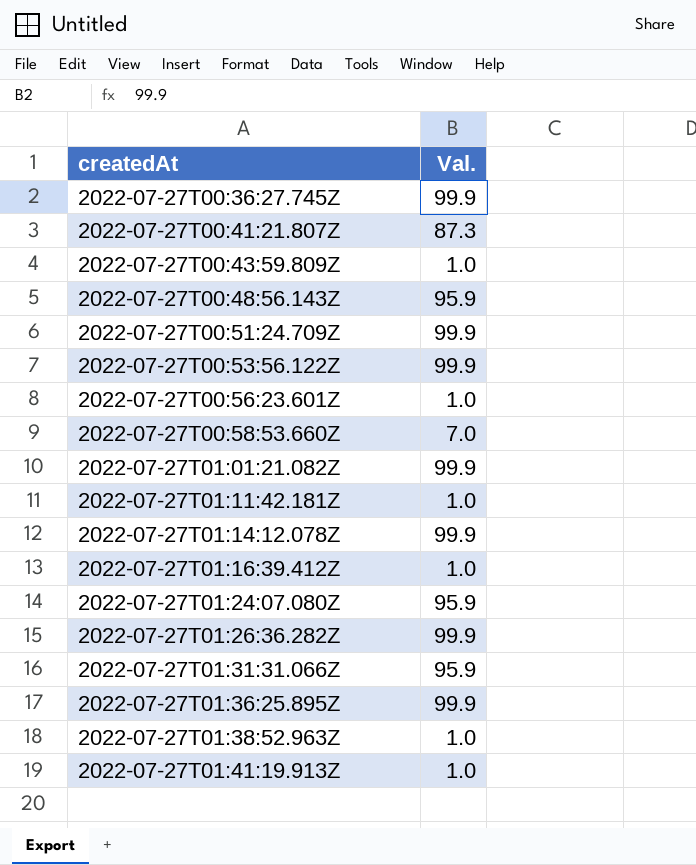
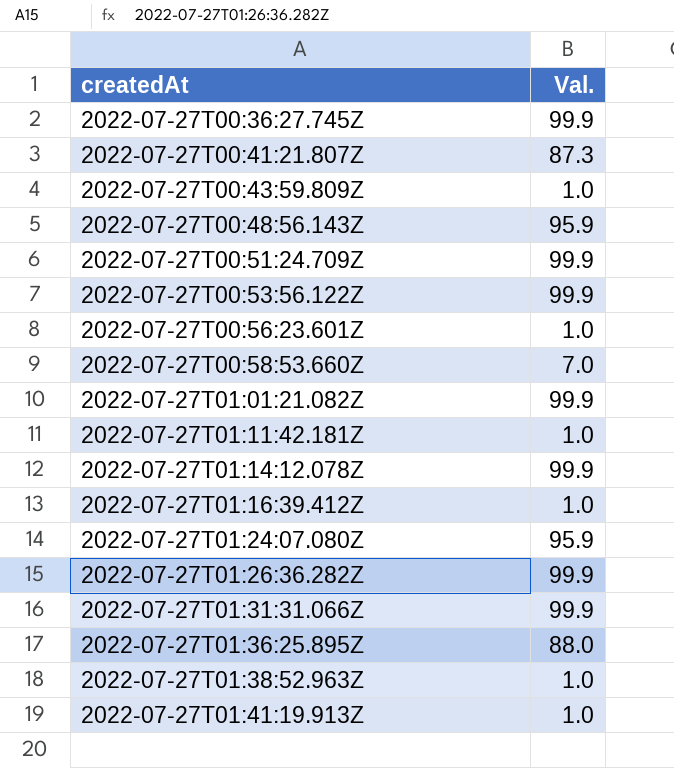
2022-07-27T01:31:31.066Z | Val.: 95.9 -> 99.9
2022-07-27T01:36:25.895Z | Val.: 99.9 -> 88.0

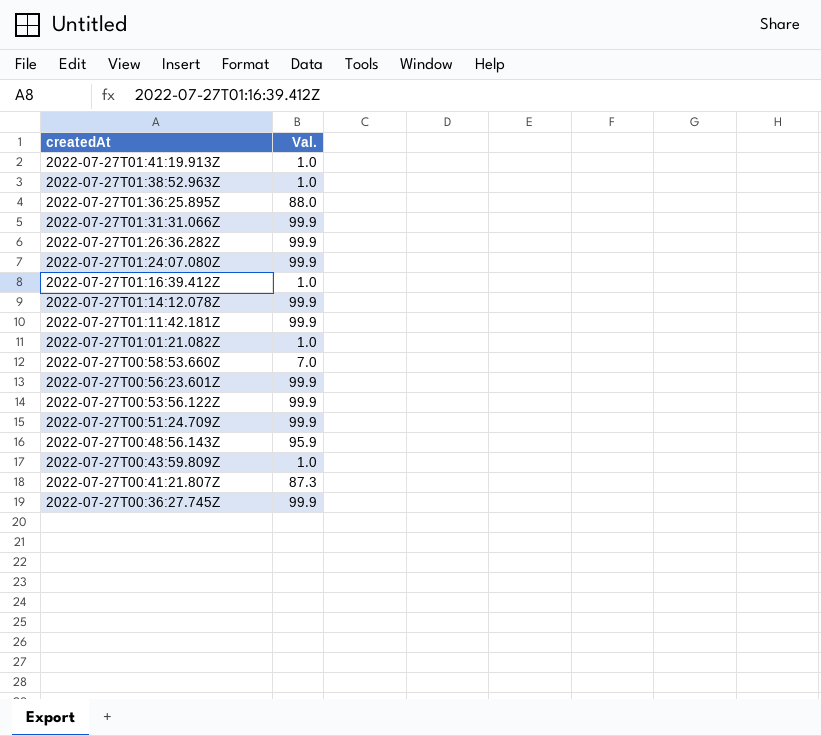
row order: createdAt ascending -> createdAt descending
2022-07-27T01:24:07.080Z | Val.: 95.9 -> 99.9
2022-07-27T01:11:42.181Z | Val.: 1.0 -> 99.9
2022-07-27T01:01:21.082Z | Val.: 99.9 -> 1.0
2022-07-27T00:56:23.601Z | Val.: 1.0 -> 99.9

